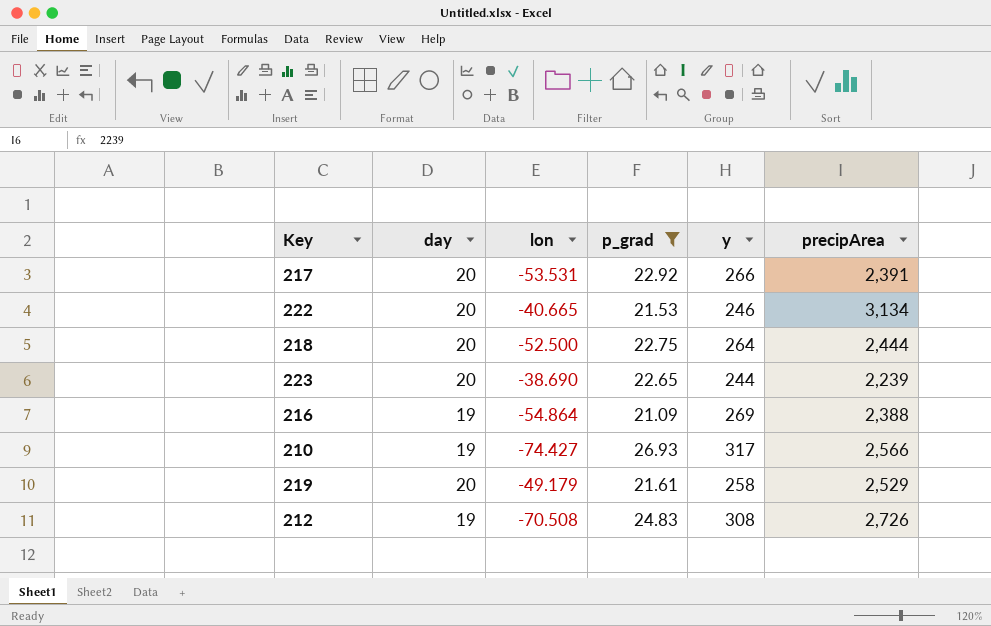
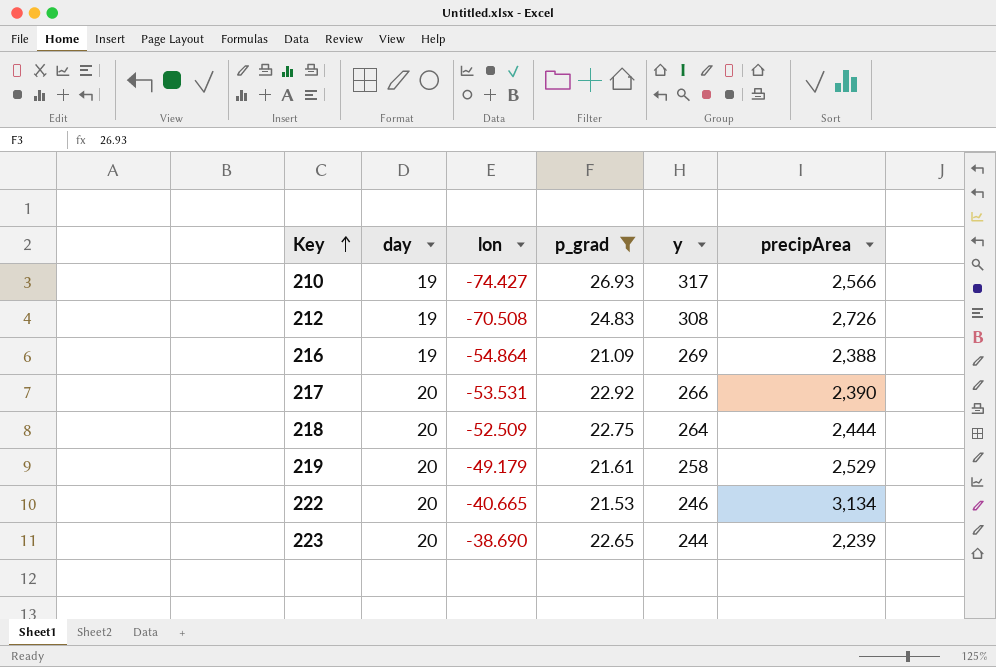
row order: none -> Key ascending
217 | precipArea: 2,391 -> 2,390
218 | lon: -52.500 -> -52.509

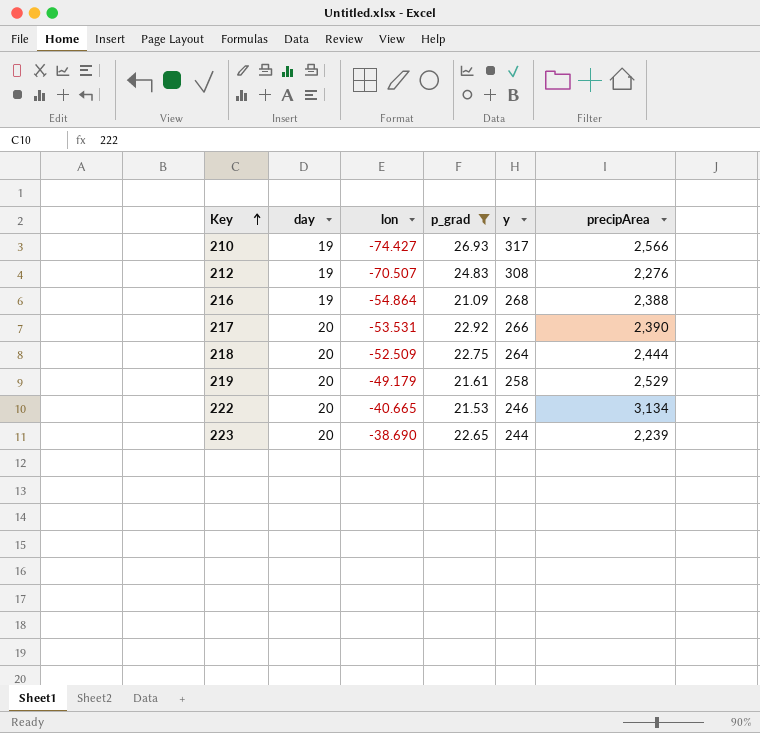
212 | lon: -70.508 -> -70.507
212 | precipArea: 2,726 -> 2,276
216 | y: 269 -> 268

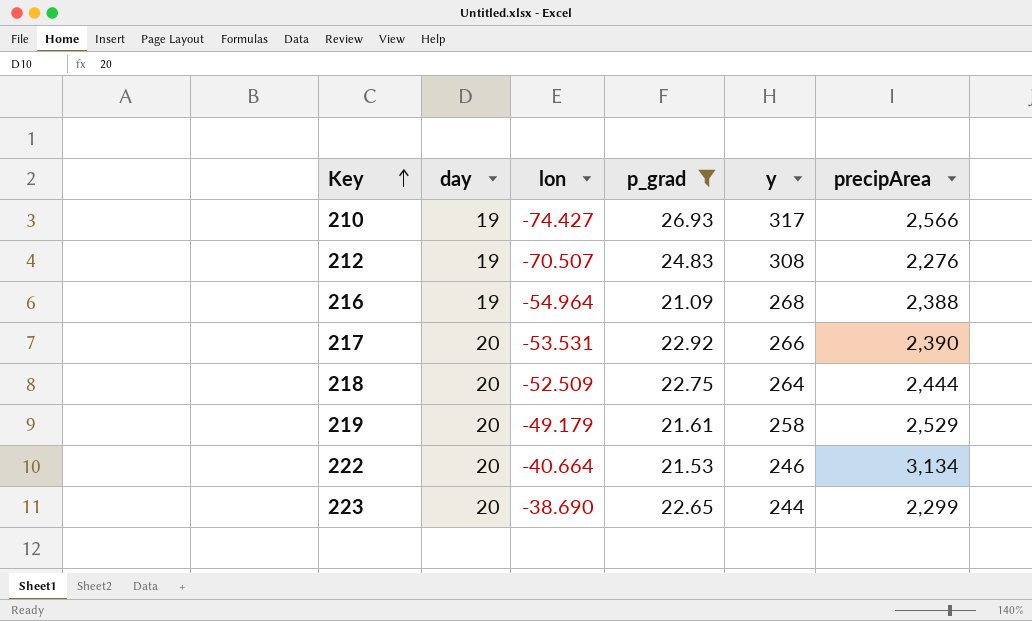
216 | lon: -54.864 -> -54.964
222 | lon: -40.665 -> -40.664
223 | precipArea: 2,239 -> 2,299

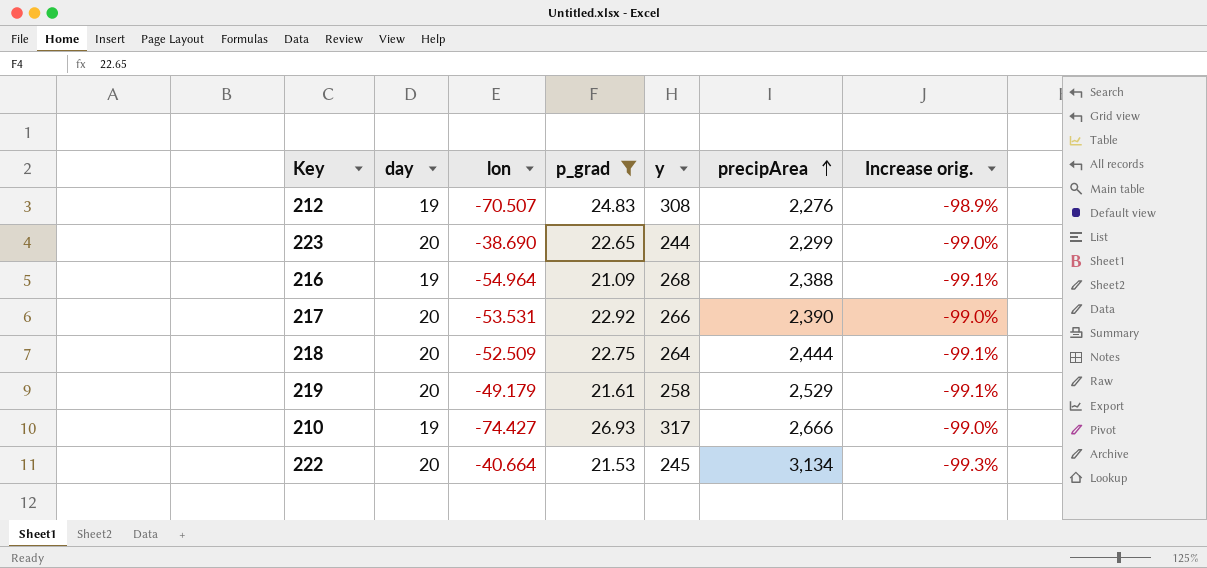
row order: Key ascending -> precipArea ascending
column Increase orig. | formula: none -> ([p_grad] - [precipArea]) / [precipArea]
210 | precipArea: 2,566 -> 2,666
222 | y: 246 -> 245

